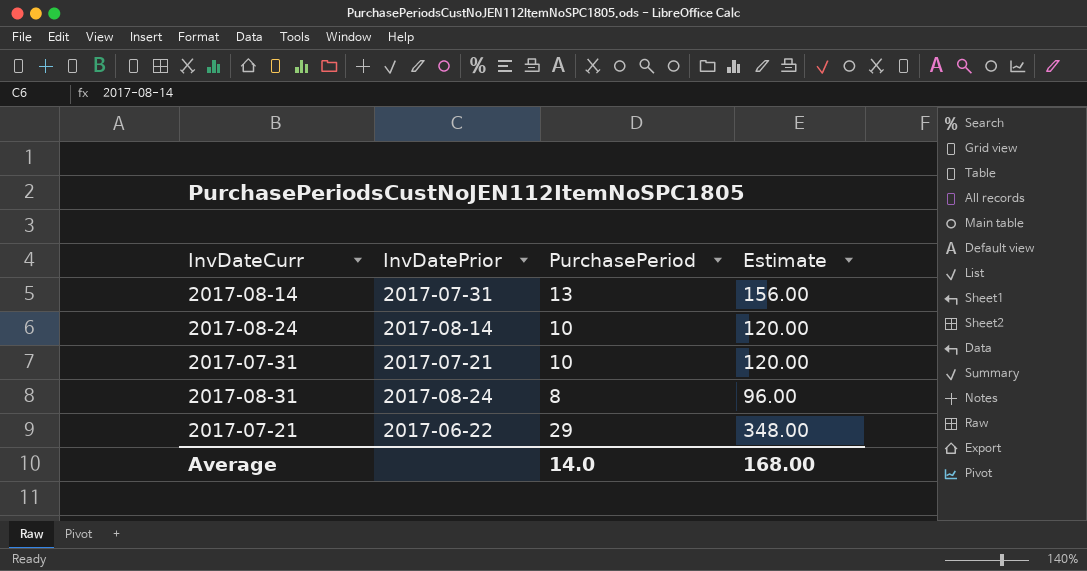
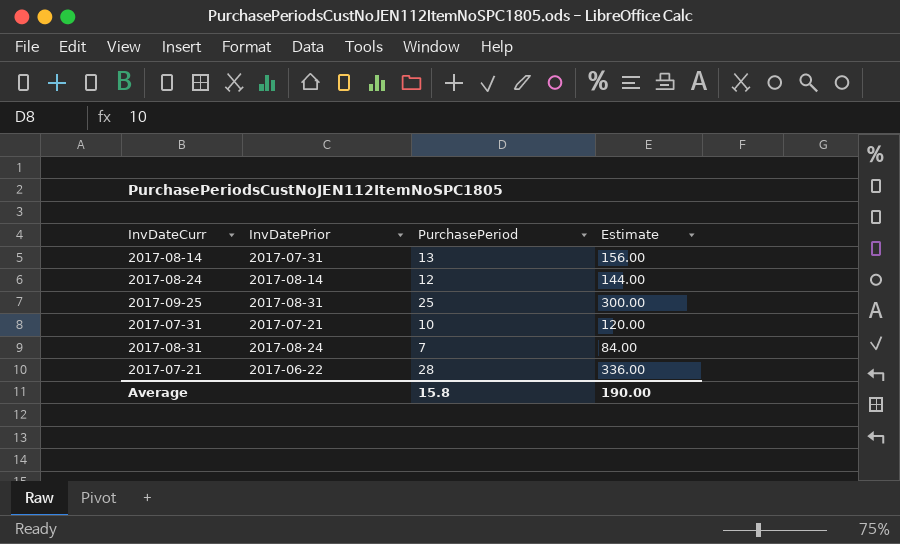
2017-08-24 | PurchasePeriod: 10 -> 12
2017-08-24 | Estimate: 120.00 -> 144.00
row 2017-09-25: none -> 2017-08-31 | 25 | 300.00
2017-08-31 | PurchasePeriod: 8 -> 7
2017-08-31 | Estimate: 96.00 -> 84.00
2017-07-21 | PurchasePeriod: 29 -> 28
2017-07-21 | Estimate: 348.00 -> 336.00
Average | PurchasePeriod: 14.0 -> 15.8
Average | Estimate: 168.00 -> 190.00

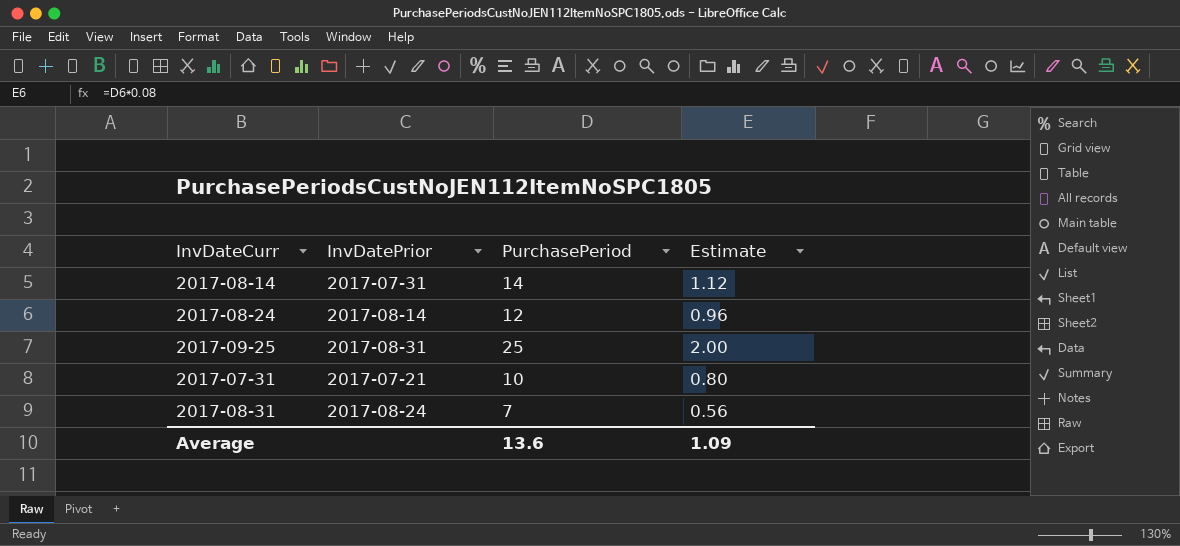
column Estimate | formula: [PurchasePeriod] * 12 -> [PurchasePeriod] * 0.08
row 2017-07-21: 2017-06-22 | 28 | 336.00 -> none
2017-08-14 | PurchasePeriod: 13 -> 14
Average | PurchasePeriod: 15.8 -> 13.6
Average | Estimate: 190.00 -> 1.09

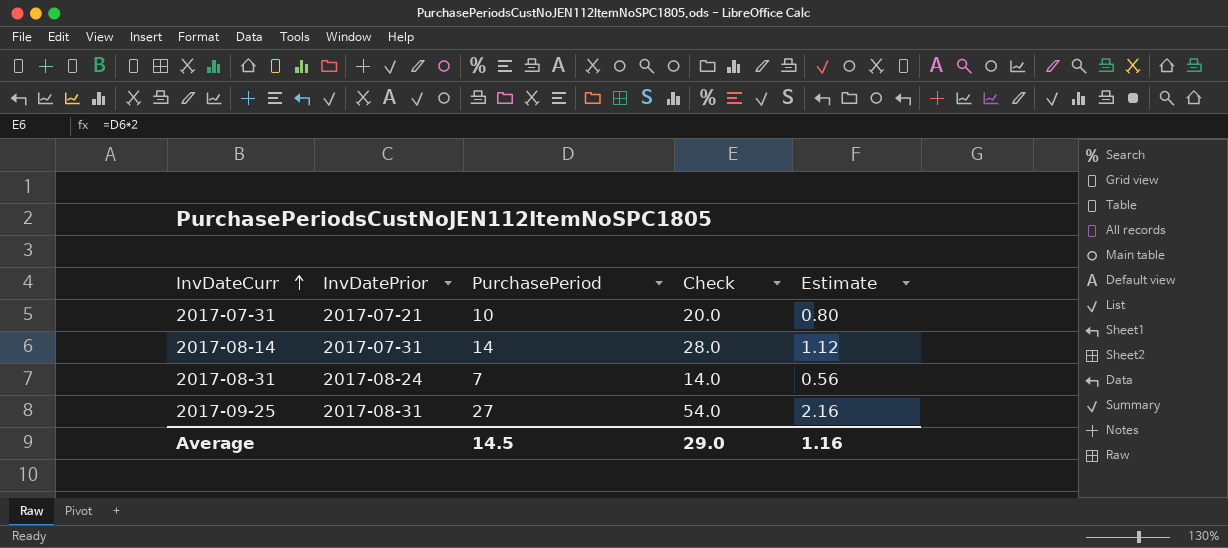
row order: none -> InvDateCurr ascending
column Check | formula: none -> [PurchasePeriod] * 2
row 2017-08-24: 2017-08-14 | 12 | 0.96 -> none
2017-09-25 | PurchasePeriod: 25 -> 27
2017-09-25 | Estimate: 2.00 -> 2.16
Average | PurchasePeriod: 13.6 -> 14.5
Average | Estimate: 1.09 -> 1.16

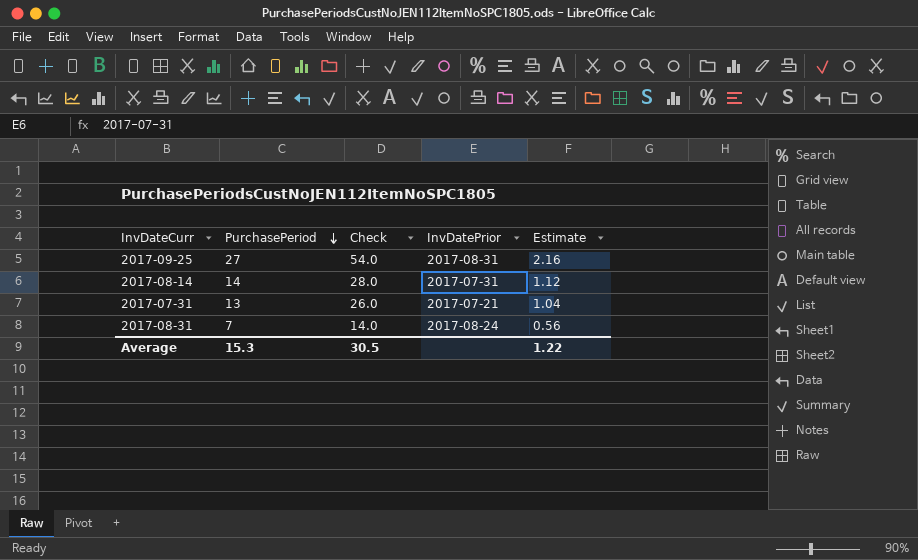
row order: InvDateCurr ascending -> PurchasePeriod descending
column InvDatePrior | position: 2 -> 4
2017-07-31 | PurchasePeriod: 10 -> 13
2017-07-31 | Check: 20.0 -> 26.0
2017-07-31 | Estimate: 0.80 -> 1.04
Average | PurchasePeriod: 14.5 -> 15.3
Average | Check: 29.0 -> 30.5
Average | Estimate: 1.16 -> 1.22

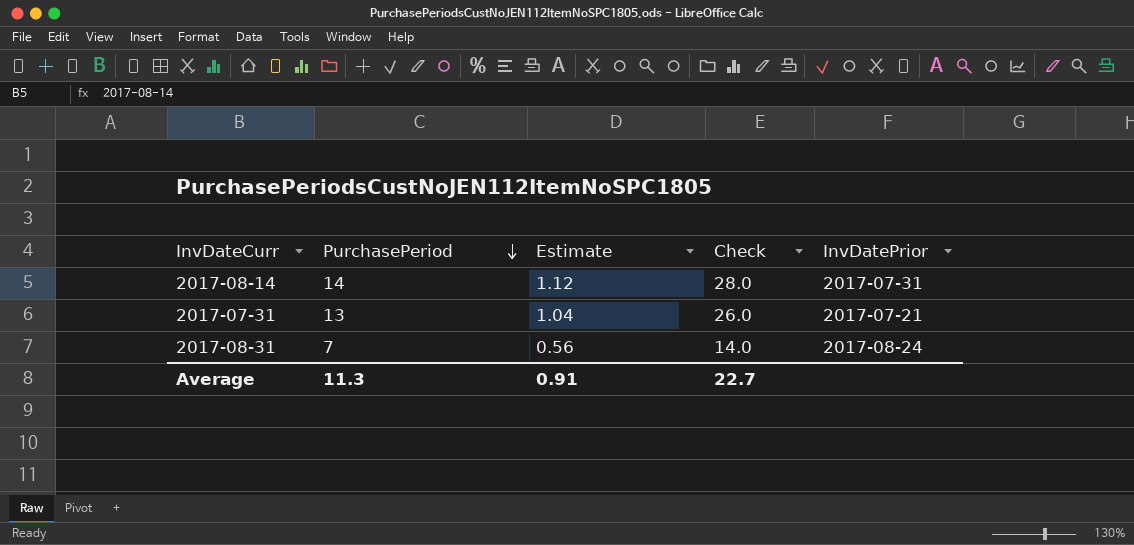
column Estimate | position: 5 -> 3
row 2017-09-25: 27 | 54.0 | 2017-08-31 | 2.16 -> none
Average | PurchasePeriod: 15.3 -> 11.3
Average | Estimate: 1.22 -> 0.91
Average | Check: 30.5 -> 22.7

